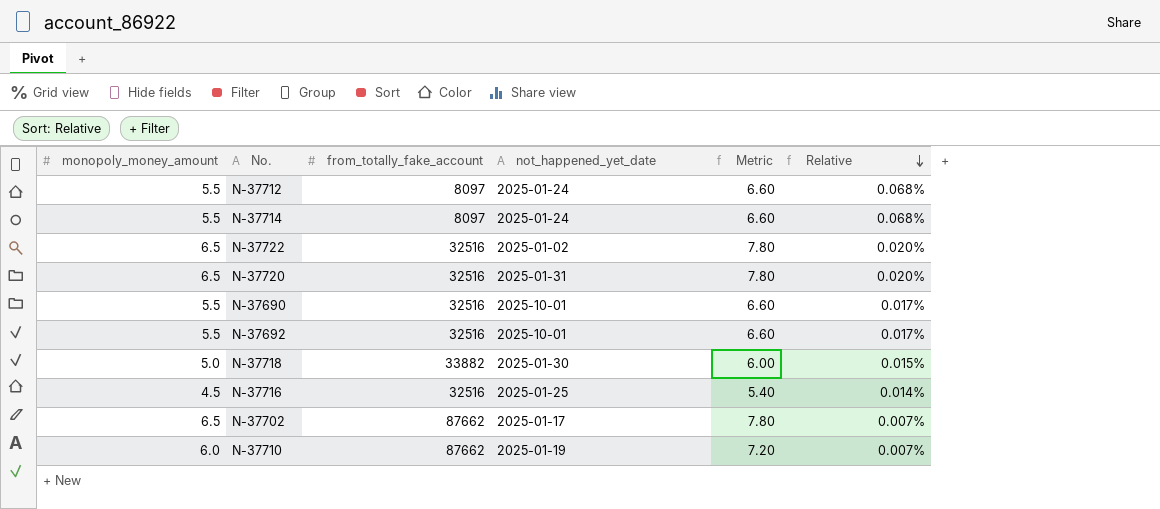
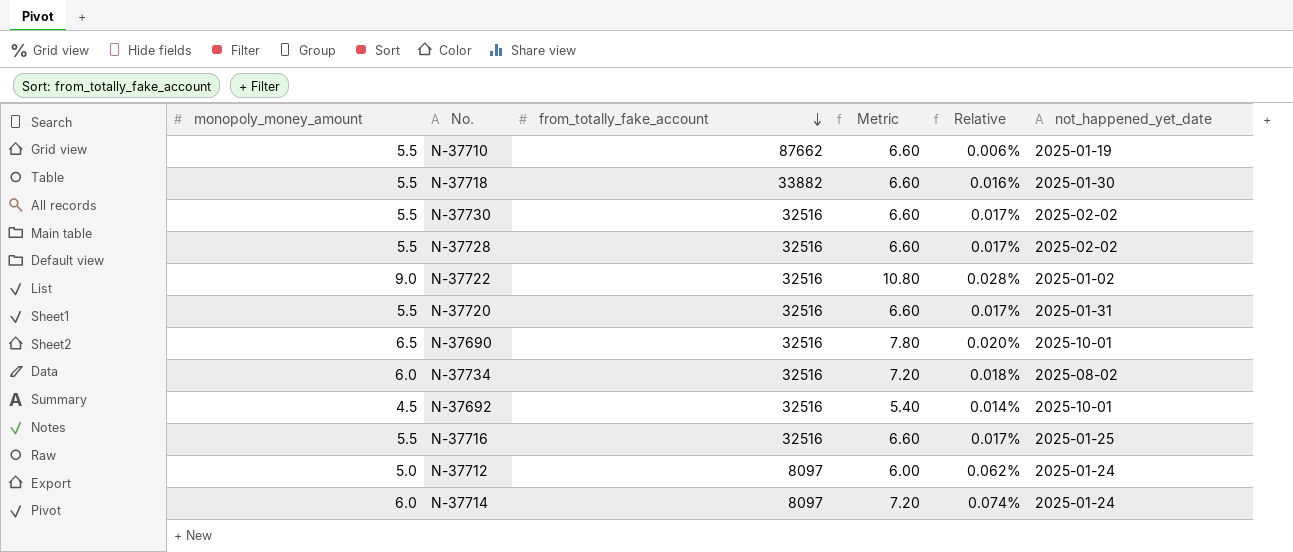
row order: Relative descending -> from_totally_fake_account descending
column not_happened_yet_date | position: 4 -> 6
row N-37702: 6.5 | 87662 | 2025-01-17 | 7.80 | 0.007% -> none
N-37710 | monopoly_money_amount: 6.0 -> 5.5
N-37710 | Metric: 7.20 -> 6.60
N-37710 | Relative: 0.007% -> 0.006%
N-37718 | monopoly_money_amount: 5.0 -> 5.5
N-37718 | Metric: 6.00 -> 6.60
N-37718 | Relative: 0.015% -> 0.016%
row N-37730: none -> 5.5 | 32516 | 6.60 | 0.017% | 2025-02-02
row N-37728: none -> 5.5 | 32516 | 6.60 | 0.017% | 2025-02-02
N-37722 | monopoly_money_amount: 6.5 -> 9.0
N-37722 | Metric: 7.80 -> 10.80
N-37722 | Relative: 0.020% -> 0.028%
N-37720 | monopoly_money_amount: 6.5 -> 5.5
N-37720 | Metric: 7.80 -> 6.60
N-37720 | Relative: 0.020% -> 0.017%
N-37690 | monopoly_money_amount: 5.5 -> 6.5
N-37690 | Metric: 6.60 -> 7.80
N-37690 | Relative: 0.017% -> 0.020%
row N-37734: none -> 6.0 | 32516 | 7.20 | 0.018% | 2025-08-02
N-37692 | monopoly_money_amount: 5.5 -> 4.5
N-37692 | Metric: 6.60 -> 5.40
N-37692 | Relative: 0.017% -> 0.014%
N-37716 | monopoly_money_amount: 4.5 -> 5.5
N-37716 | Metric: 5.40 -> 6.60
N-37716 | Relative: 0.014% -> 0.017%
N-37712 | monopoly_money_amount: 5.5 -> 5.0
N-37712 | Metric: 6.60 -> 6.00
N-37712 | Relative: 0.068% -> 0.062%
N-37714 | monopoly_money_amount: 5.5 -> 6.0
N-37714 | Metric: 6.60 -> 7.20
N-37714 | Relative: 0.068% -> 0.074%

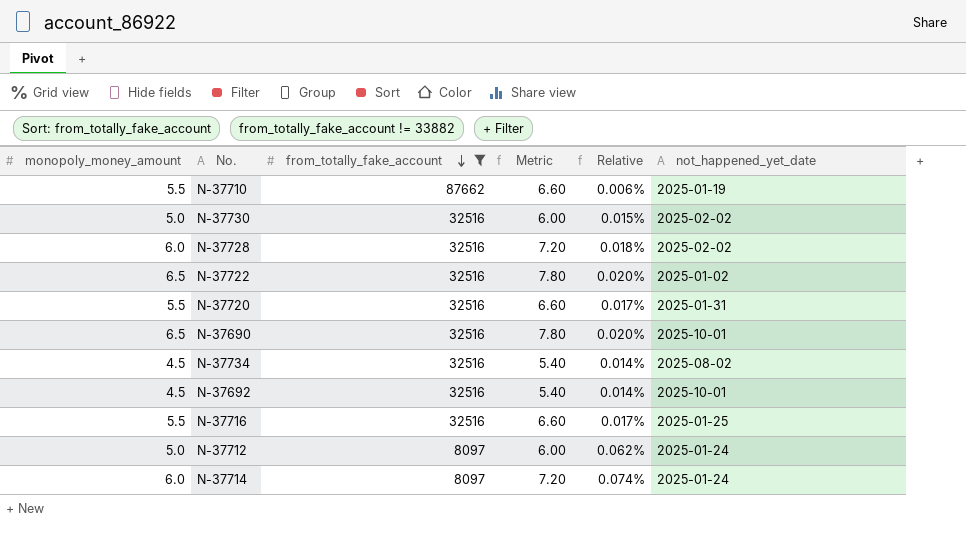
filter: none -> from_totally_fake_account != 33882
N-37730 | monopoly_money_amount: 5.5 -> 5.0
N-37730 | Metric: 6.60 -> 6.00
N-37730 | Relative: 0.017% -> 0.015%
N-37728 | monopoly_money_amount: 5.5 -> 6.0
N-37728 | Metric: 6.60 -> 7.20
N-37728 | Relative: 0.017% -> 0.018%
N-37722 | monopoly_money_amount: 9.0 -> 6.5
N-37722 | Metric: 10.80 -> 7.80
N-37722 | Relative: 0.028% -> 0.020%
N-37734 | monopoly_money_amount: 6.0 -> 4.5
N-37734 | Metric: 7.20 -> 5.40
N-37734 | Relative: 0.018% -> 0.014%

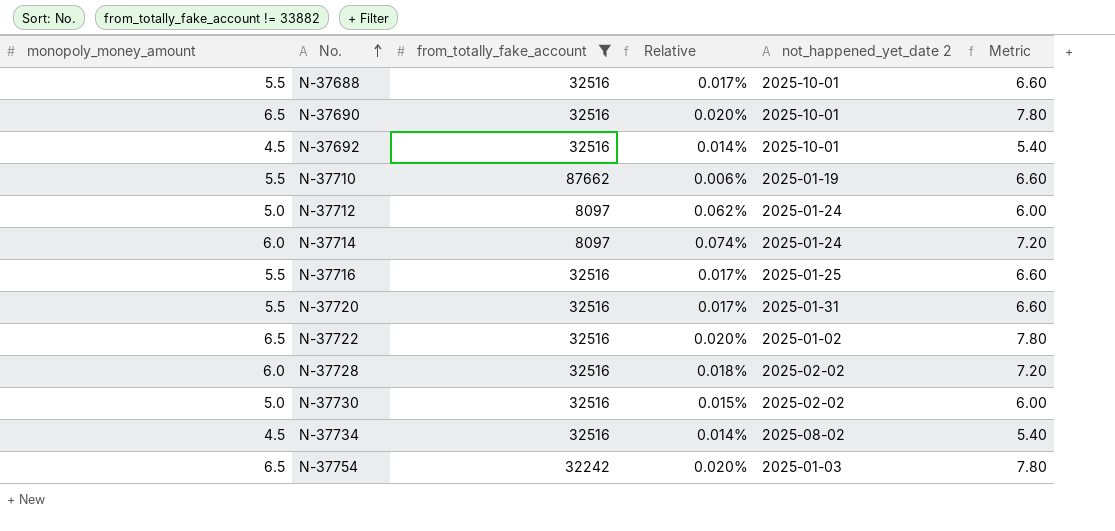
row order: from_totally_fake_account descending -> No. ascending
column name: not_happened_yet_date -> not_happened_yet_date 2
column Metric | position: 4 -> 6
row N-37688: none -> 5.5 | 32516 | 0.017% | 2025-10-01 | 6.60
row N-37754: none -> 6.5 | 32242 | 0.020% | 2025-01-03 | 7.80

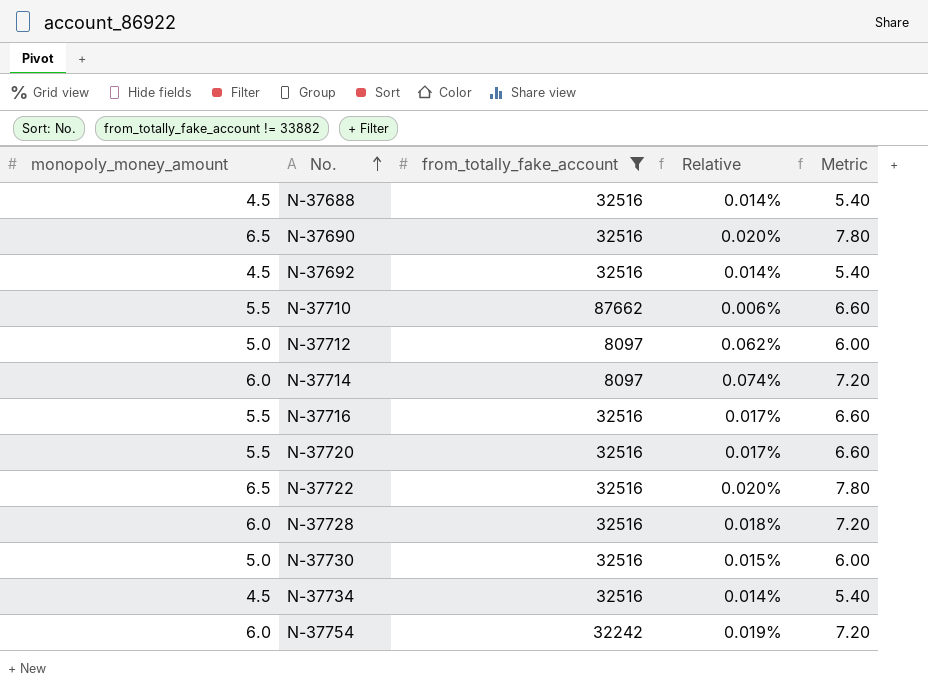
column not_happened_yet_date 2 | position: 5 -> none
N-37688 | monopoly_money_amount: 5.5 -> 4.5
N-37688 | Relative: 0.017% -> 0.014%
N-37688 | Metric: 6.60 -> 5.40
N-37754 | monopoly_money_amount: 6.5 -> 6.0
N-37754 | Relative: 0.020% -> 0.019%
N-37754 | Metric: 7.80 -> 7.20

